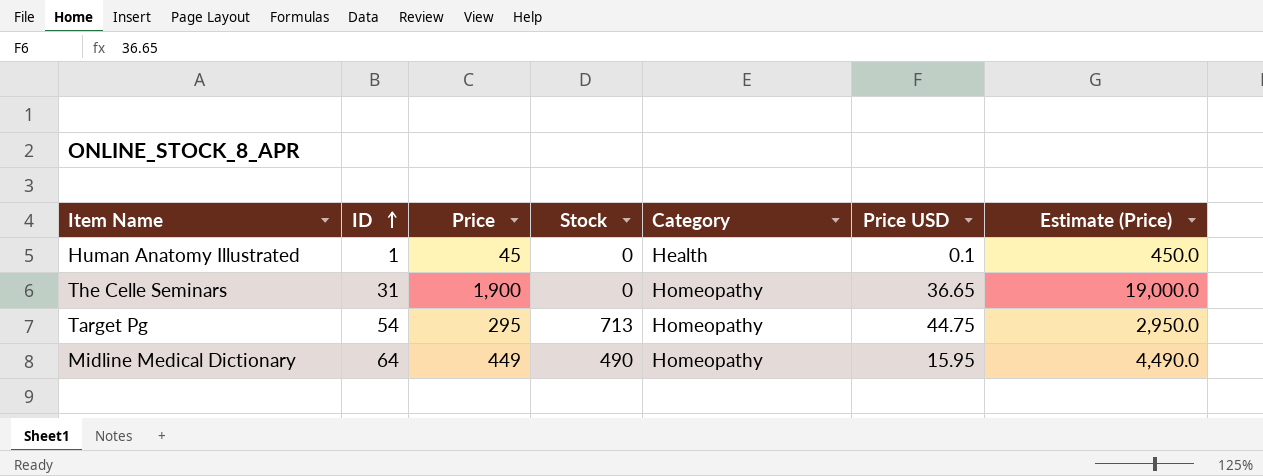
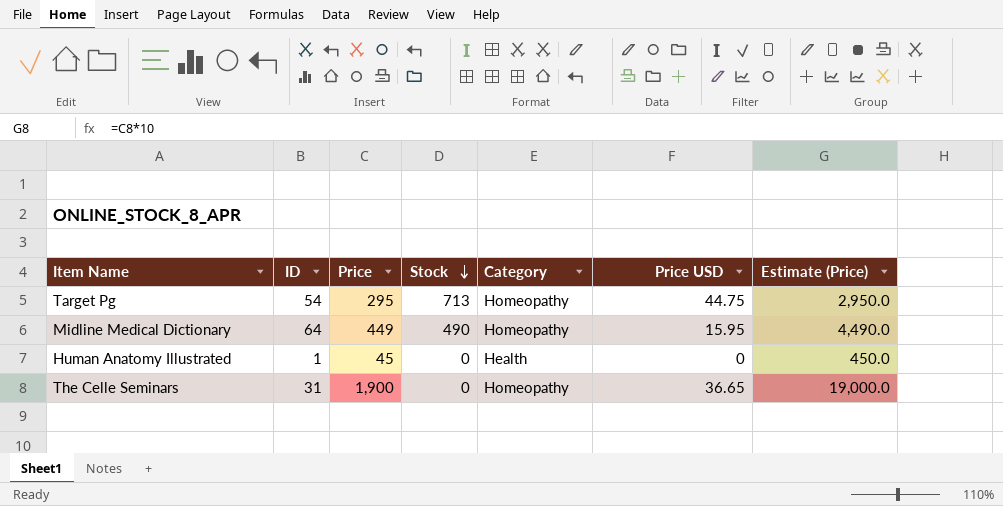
row order: ID ascending -> Stock descending
Human Anatomy Illustrated | Price USD: 0.1 -> 0

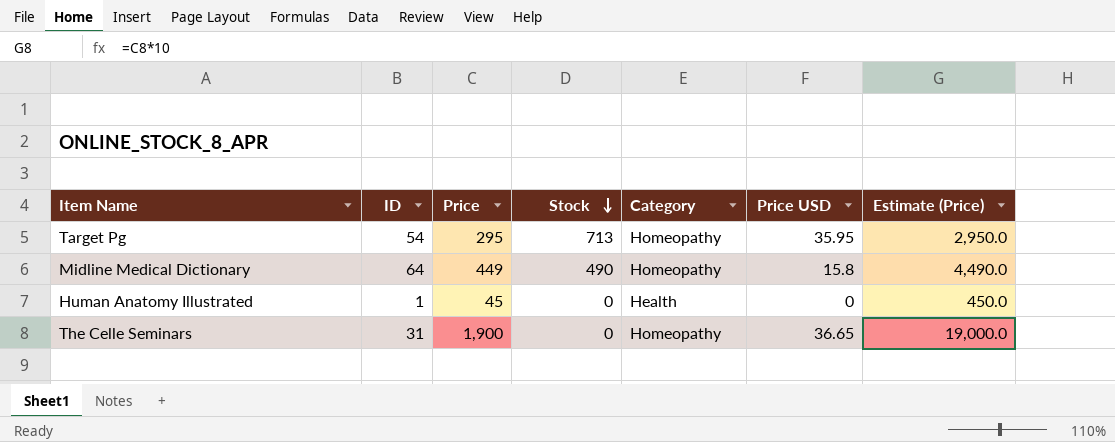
Target Pg | Price USD: 44.75 -> 35.95
Midline Medical Dictionary | Price USD: 15.95 -> 15.8

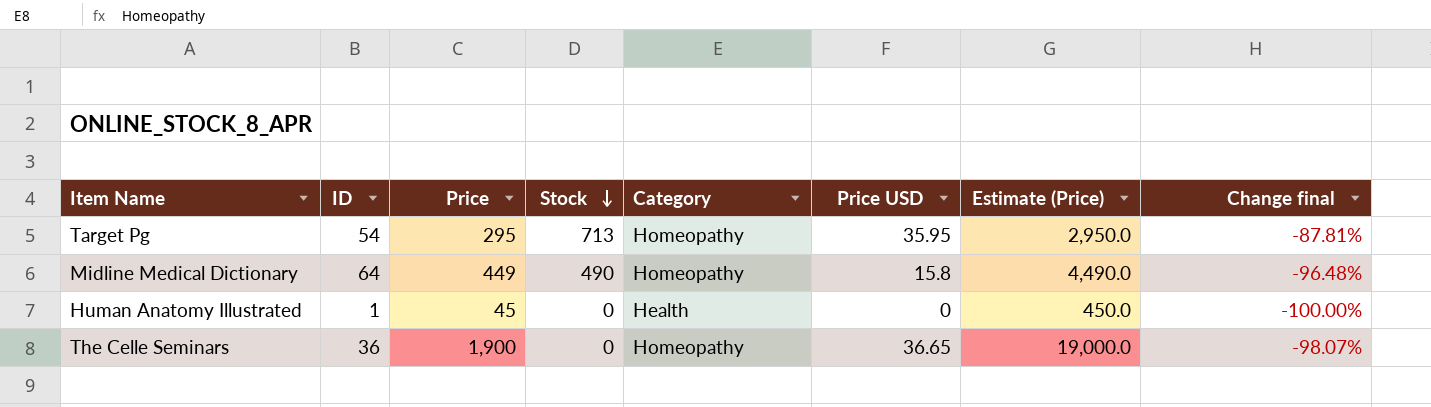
column Change final | formula: none -> ([Price USD] - [Price]) / [Price]
The Celle Seminars | ID: 31 -> 36

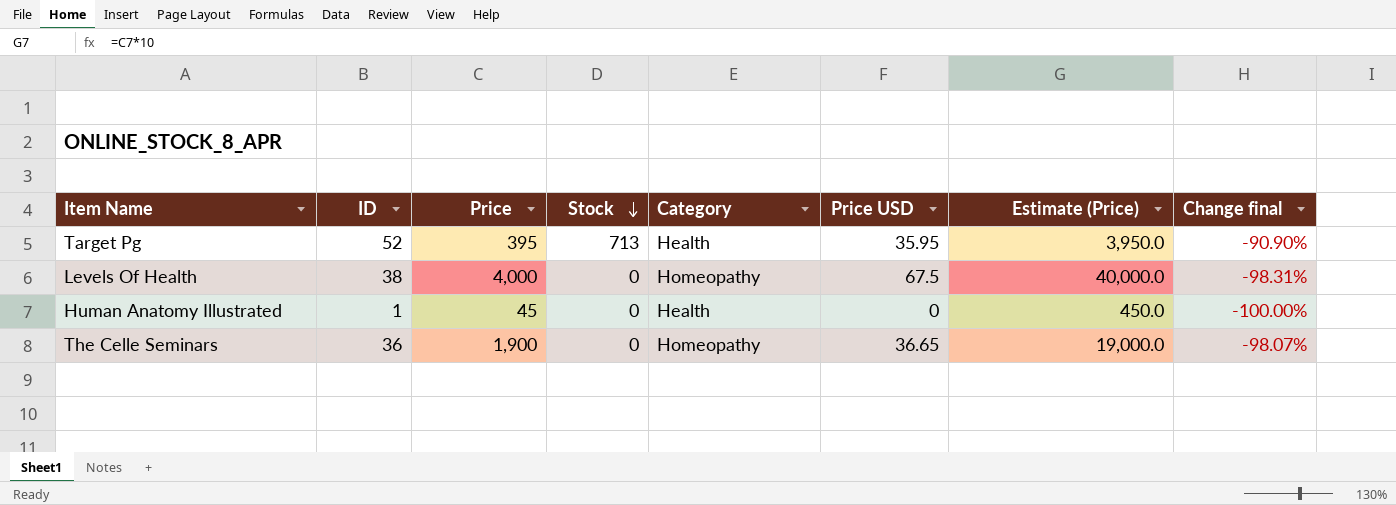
row Midline Medical Dictionary: 64 | 449 | 490 | Homeopathy | 15.8 | 4,490.0 | -96.48% -> none
Target Pg | ID: 54 -> 52
Target Pg | Price: 295 -> 395
Target Pg | Category: Homeopathy -> Health
Target Pg | Estimate (Price): 2,950.0 -> 3,950.0
Target Pg | Change final: -87.81% -> -90.90%
row Levels Of Health: none -> 38 | 4,000 | 0 | Homeopathy | 67.5 | 40,000.0 | -98.31%

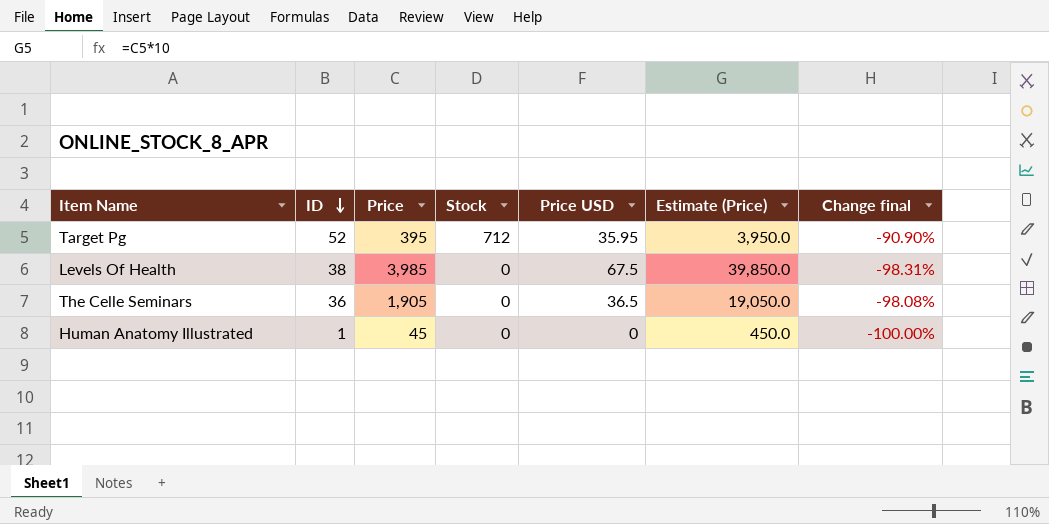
row order: Stock descending -> ID descending
column Category | position: 5 -> none
Target Pg | Stock: 713 -> 712
Levels Of Health | Price: 4,000 -> 3,985
Levels Of Health | Estimate (Price): 40,000.0 -> 39,850.0
The Celle Seminars | Price: 1,900 -> 1,905
The Celle Seminars | Price USD: 36.65 -> 36.5
The Celle Seminars | Estimate (Price): 19,000.0 -> 19,050.0
The Celle Seminars | Change final: -98.07% -> -98.08%

